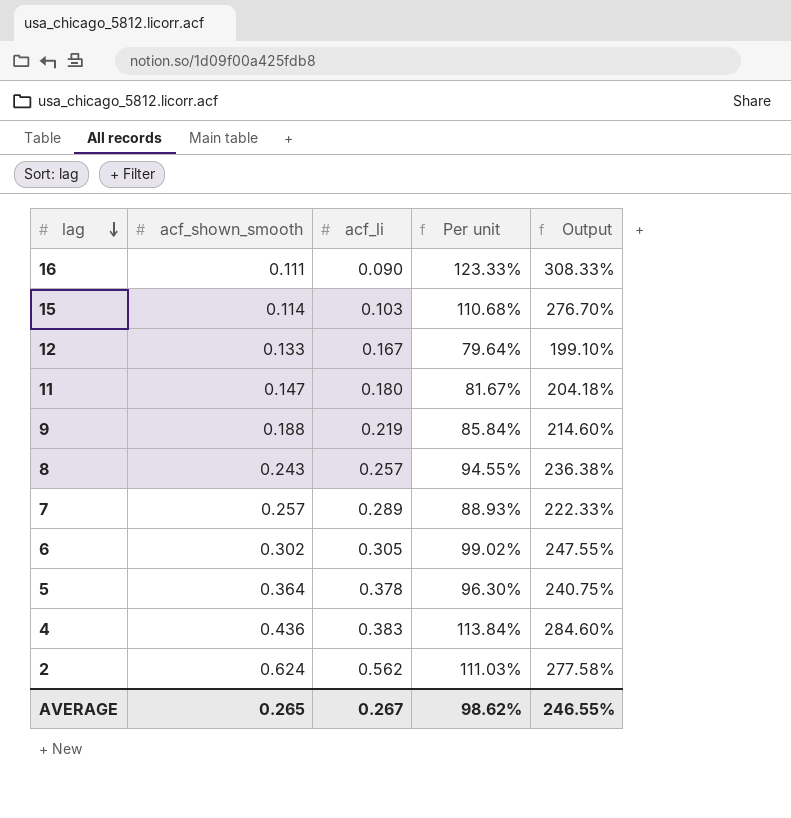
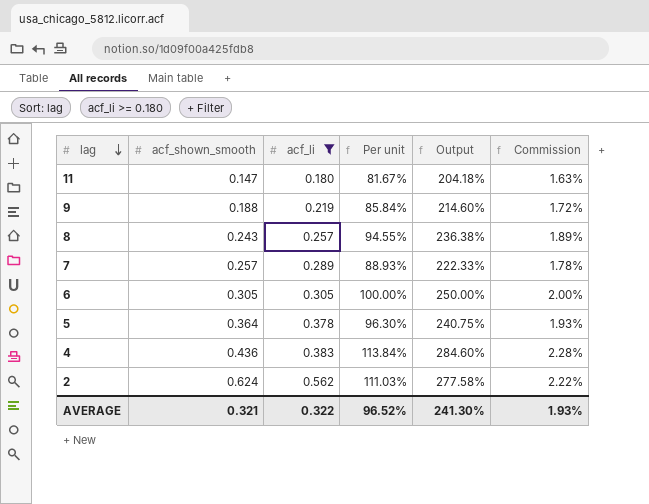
filter: none -> acf_li >= 0.180
column Commission | formula: none -> [Per unit] * 0.02
6 | acf_shown_smooth: 0.302 -> 0.305
6 | Per unit: 99.02% -> 100.00%
6 | Output: 247.55% -> 250.00%
AVERAGE | acf_shown_smooth: 0.265 -> 0.321
AVERAGE | acf_li: 0.267 -> 0.322
AVERAGE | Per unit: 98.62% -> 96.52%
AVERAGE | Output: 246.55% -> 241.30%

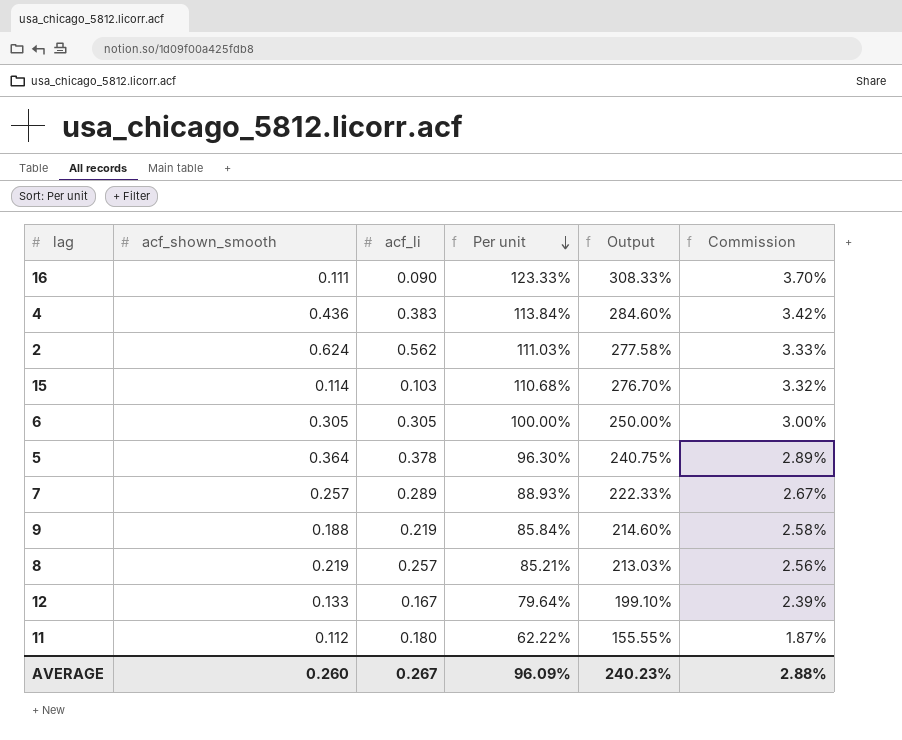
filter: acf_li >= 0.180 -> none
row order: lag descending -> Per unit descending
column Commission | formula: [Per unit] * 0.02 -> [Per unit] * 0.03
8 | acf_shown_smooth: 0.243 -> 0.219
8 | Per unit: 94.55% -> 85.21%
8 | Output: 236.38% -> 213.03%
11 | acf_shown_smooth: 0.147 -> 0.112
11 | Per unit: 81.67% -> 62.22%
11 | Output: 204.18% -> 155.55%
AVERAGE | acf_shown_smooth: 0.321 -> 0.260
AVERAGE | acf_li: 0.322 -> 0.267
AVERAGE | Per unit: 96.52% -> 96.09%
AVERAGE | Output: 241.30% -> 240.23%
AVERAGE | Commission: 1.93% -> 2.88%

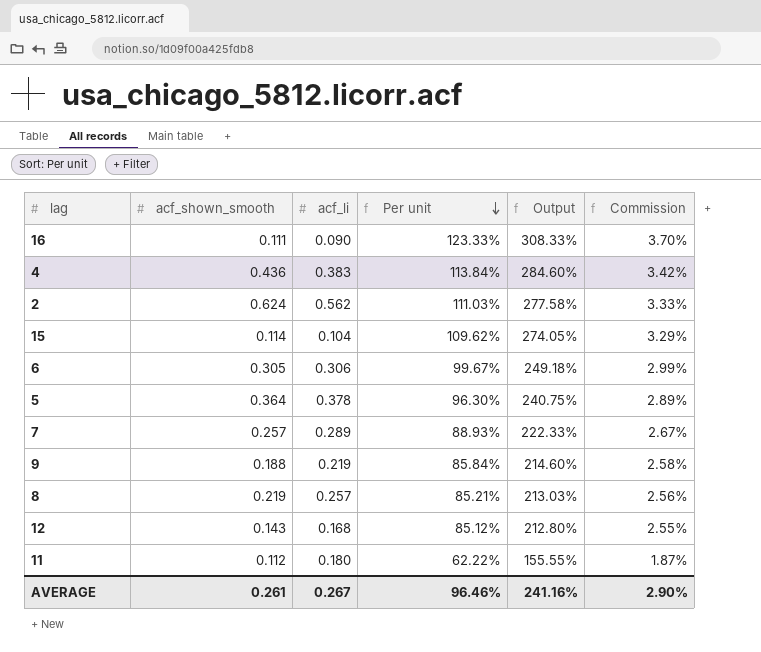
15 | acf_li: 0.103 -> 0.104
15 | Per unit: 110.68% -> 109.62%
15 | Output: 276.70% -> 274.05%
15 | Commission: 3.32% -> 3.29%
6 | acf_li: 0.305 -> 0.306
6 | Per unit: 100.00% -> 99.67%
6 | Output: 250.00% -> 249.18%
6 | Commission: 3.00% -> 2.99%
12 | acf_shown_smooth: 0.133 -> 0.143
12 | acf_li: 0.167 -> 0.168
12 | Per unit: 79.64% -> 85.12%
12 | Output: 199.10% -> 212.80%
12 | Commission: 2.39% -> 2.55%
AVERAGE | acf_shown_smooth: 0.260 -> 0.261
AVERAGE | Per unit: 96.09% -> 96.46%
AVERAGE | Output: 240.23% -> 241.16%
AVERAGE | Commission: 2.88% -> 2.90%

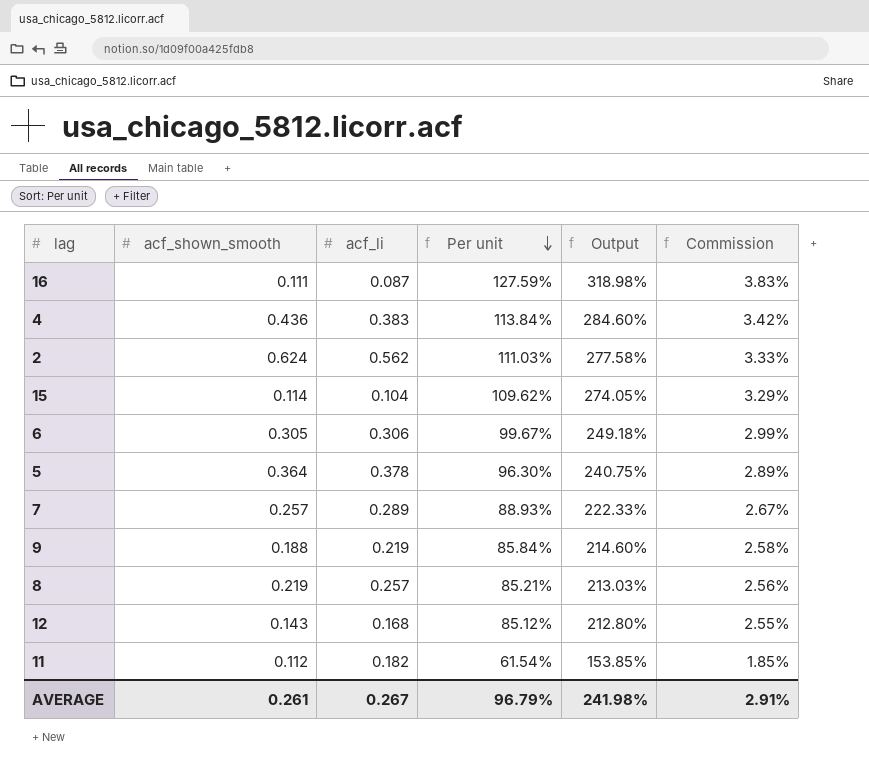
16 | acf_li: 0.090 -> 0.087
16 | Per unit: 123.33% -> 127.59%
16 | Output: 308.33% -> 318.98%
16 | Commission: 3.70% -> 3.83%
11 | acf_li: 0.180 -> 0.182
11 | Per unit: 62.22% -> 61.54%
11 | Output: 155.55% -> 153.85%
11 | Commission: 1.87% -> 1.85%
AVERAGE | Per unit: 96.46% -> 96.79%
AVERAGE | Output: 241.16% -> 241.98%
AVERAGE | Commission: 2.90% -> 2.91%

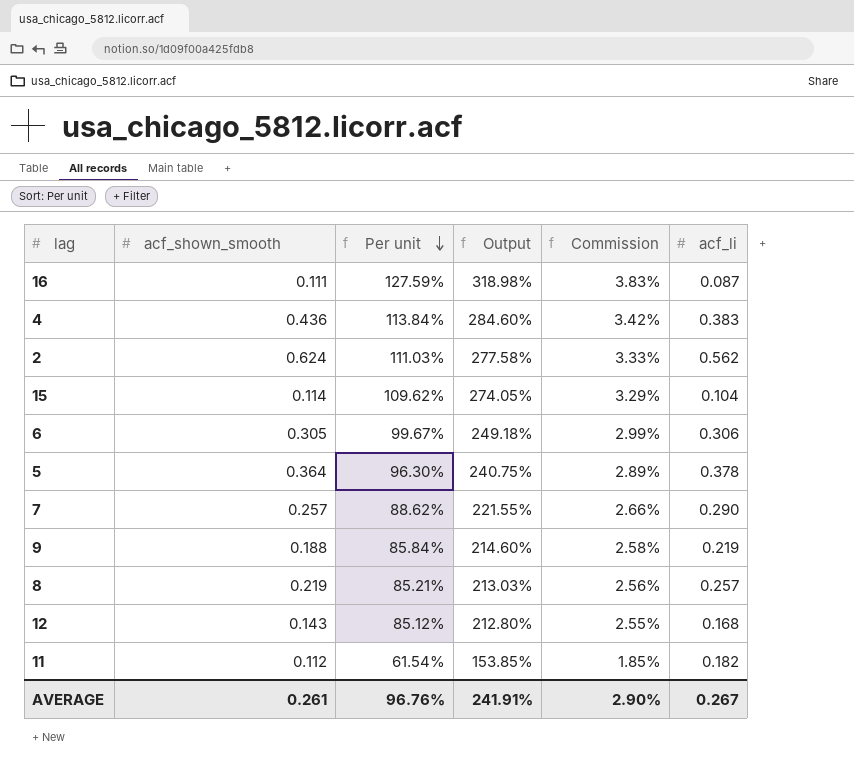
column acf_li | position: 3 -> 6
7 | Per unit: 88.93% -> 88.62%
7 | Output: 222.33% -> 221.55%
7 | Commission: 2.67% -> 2.66%
7 | acf_li: 0.289 -> 0.290
AVERAGE | Per unit: 96.79% -> 96.76%
AVERAGE | Output: 241.98% -> 241.91%
AVERAGE | Commission: 2.91% -> 2.90%

